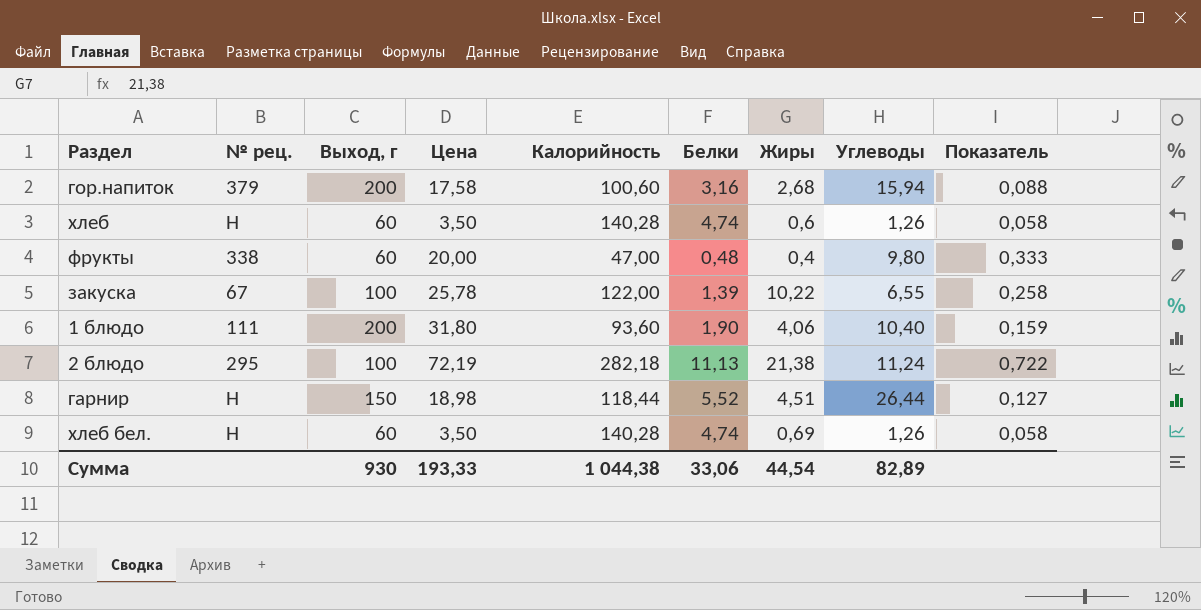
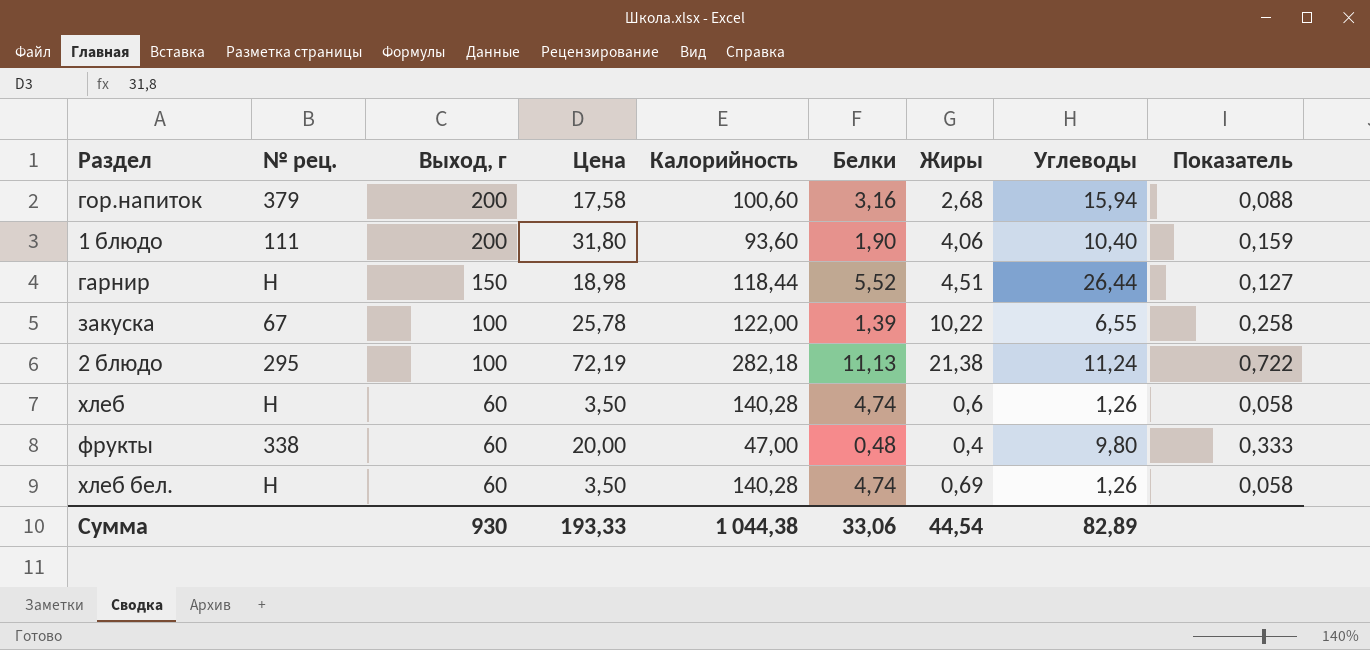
row order: none -> Выход, г descending

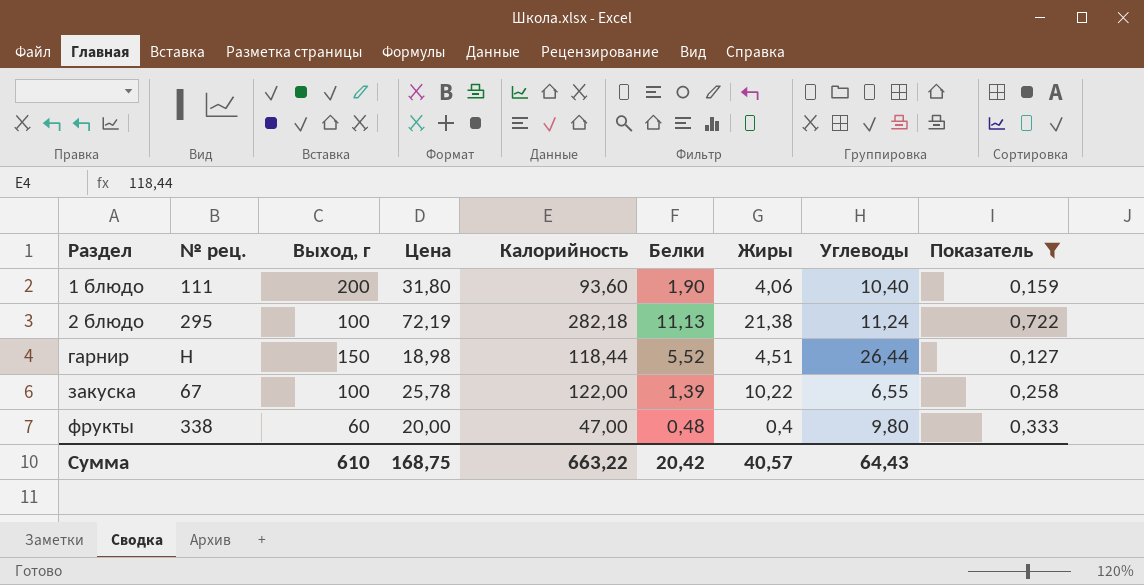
filter: none -> Показатель >= 0,127
row order: Выход, г descending -> Раздел ascending
Сумма | Выход, г: 930 -> 610
Сумма | Цена: 193,33 -> 168,75
Сумма | Калорийность: 1 044,38 -> 663,22
Сумма | Белки: 33,06 -> 20,42
Сумма | Жиры: 44,54 -> 40,57
Сумма | Углеводы: 82,89 -> 64,43

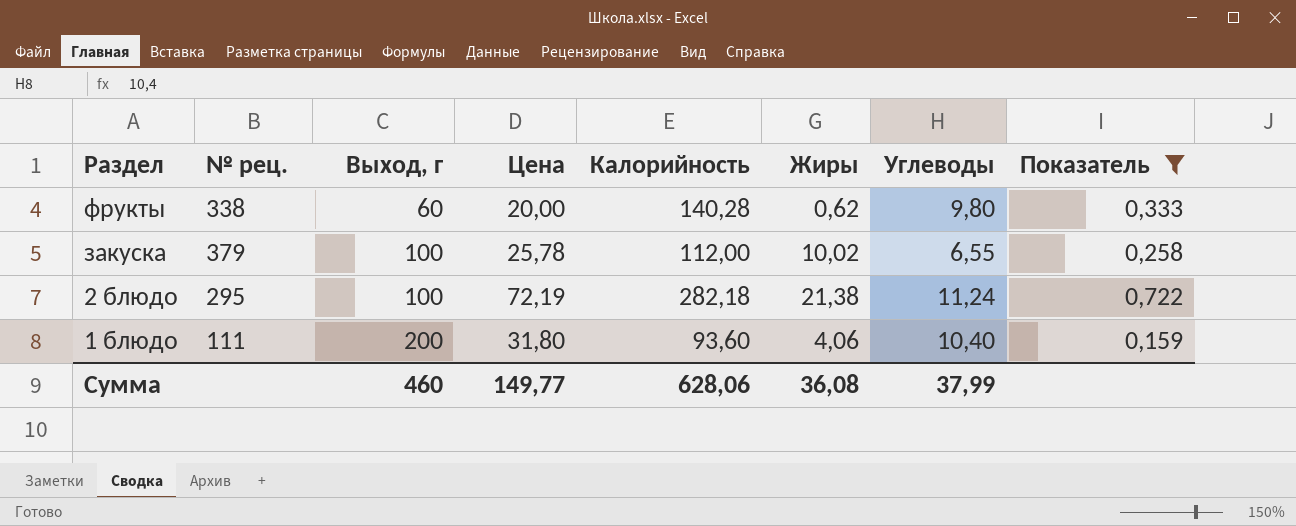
row order: Раздел ascending -> Раздел descending
column Белки | position: 6 -> none
row гарнир: Н | 150 | 18,98 | 118,44 | 5,52 | 4,51 | 26,44 | 0,127 -> none
фрукты | Калорийность: 47,00 -> 140,28
фрукты | Жиры: 0,4 -> 0,62
закуска | № рец.: 67 -> 379
закуска | Калорийность: 122,00 -> 112,00
закуска | Жиры: 10,22 -> 10,02
Сумма | Выход, г: 610 -> 460
Сумма | Цена: 168,75 -> 149,77
Сумма | Калорийность: 663,22 -> 628,06
Сумма | Жиры: 40,57 -> 36,08
Сумма | Углеводы: 64,43 -> 37,99

